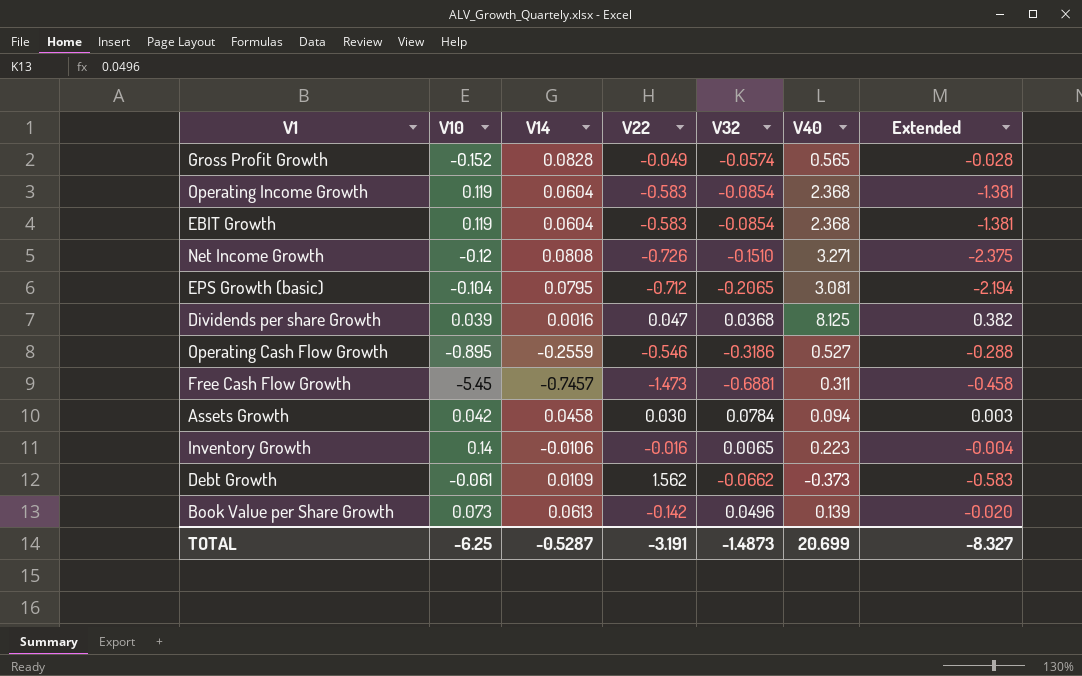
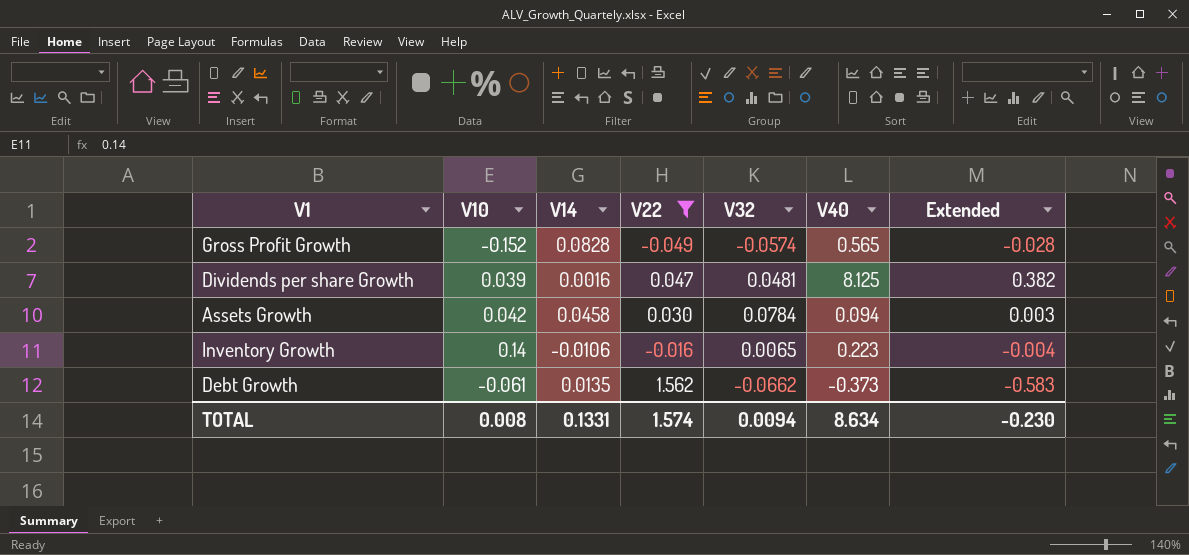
filter: none -> V22 >= -0.049
Dividends per share Growth | V32: 0.0368 -> 0.0481
Debt Growth | V14: 0.0109 -> 0.0135
TOTAL | V10: -6.25 -> 0.008
TOTAL | V14: -0.5287 -> 0.1331
TOTAL | V22: -3.191 -> 1.574
TOTAL | V32: -1.4873 -> 0.0094
TOTAL | V40: 20.699 -> 8.634
TOTAL | Extended: -8.327 -> -0.230

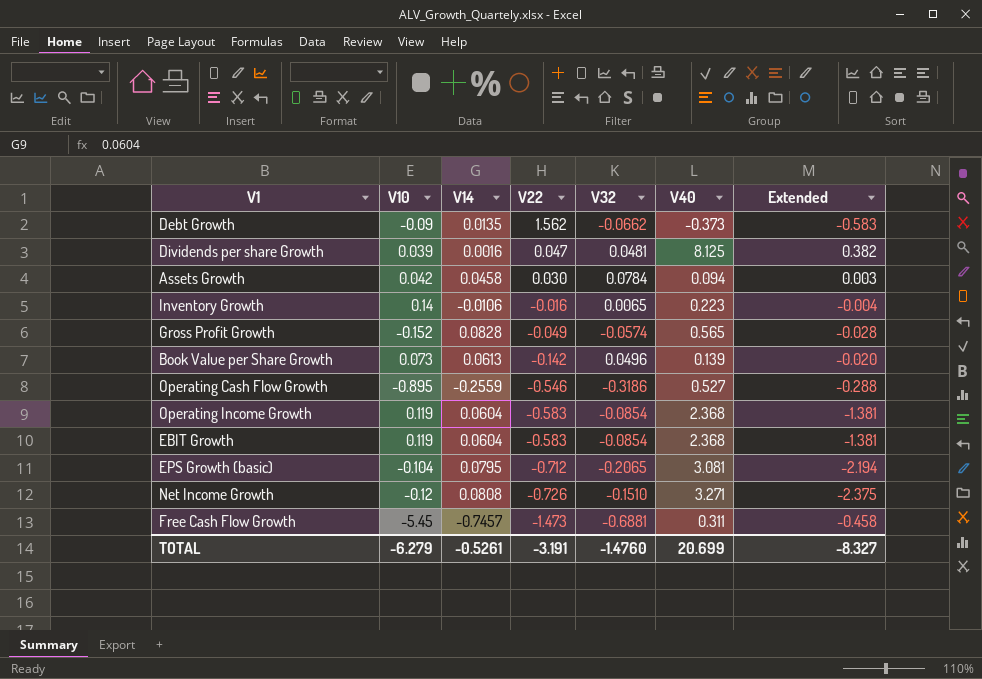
filter: V22 >= -0.049 -> none
row order: none -> V22 descending
Debt Growth | V10: -0.061 -> -0.09
TOTAL | V10: 0.008 -> -6.279
TOTAL | V14: 0.1331 -> -0.5261
TOTAL | V22: 1.574 -> -3.191
TOTAL | V32: 0.0094 -> -1.4760
TOTAL | V40: 8.634 -> 20.699
TOTAL | Extended: -0.230 -> -8.327

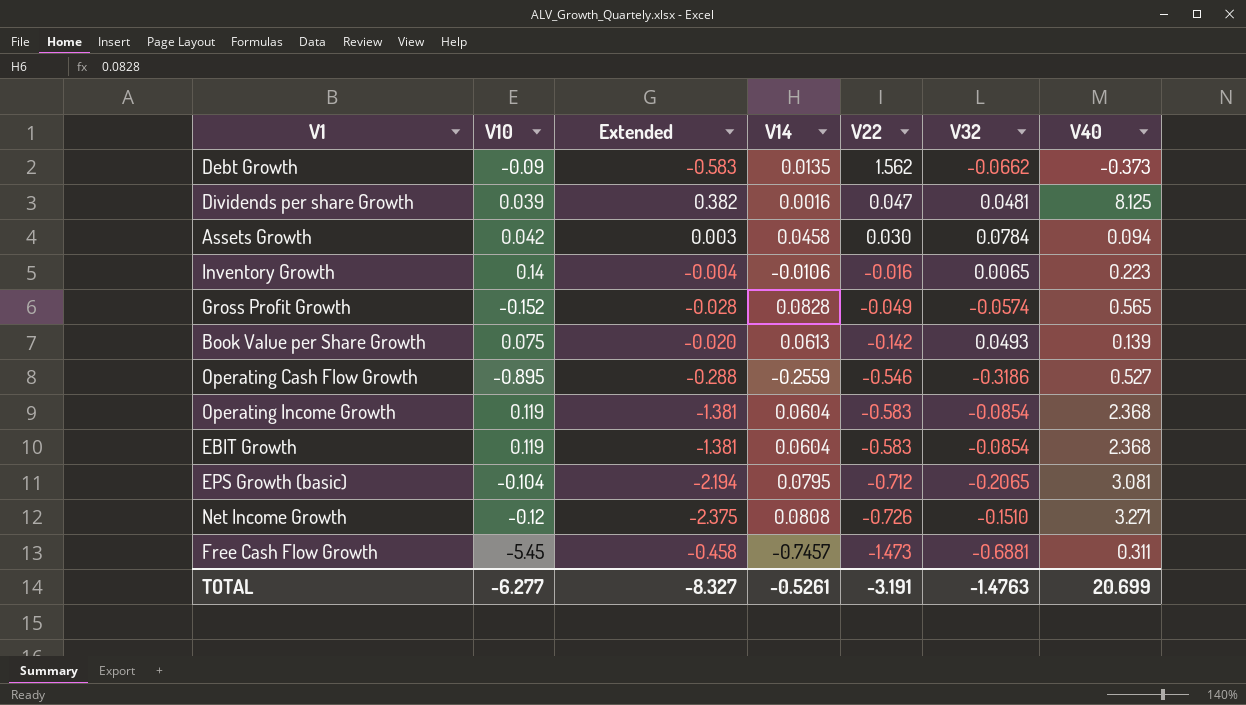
column Extended | position: 7 -> 3
Book Value per Share Growth | V10: 0.073 -> 0.075
Book Value per Share Growth | V32: 0.0496 -> 0.0493
TOTAL | V10: -6.279 -> -6.277
TOTAL | V32: -1.4760 -> -1.4763

